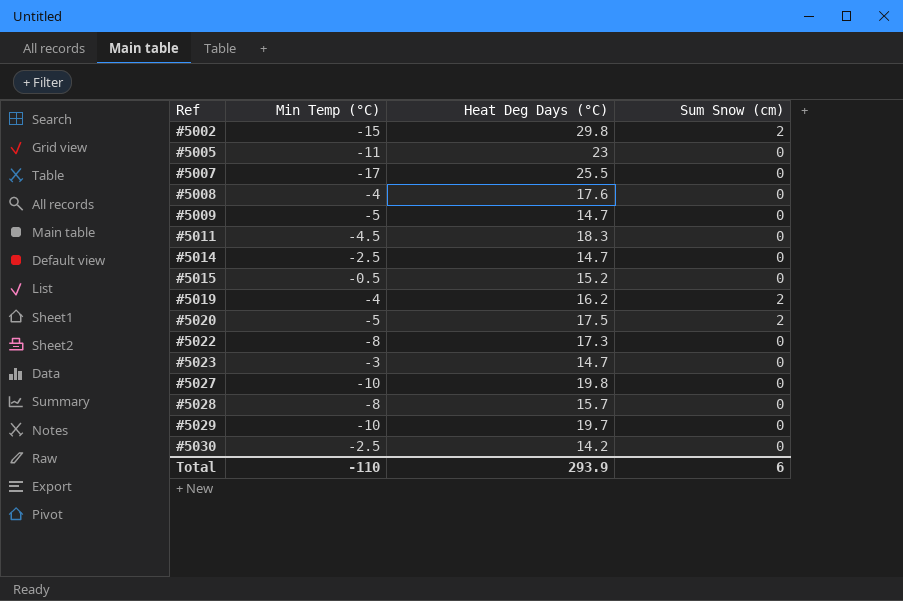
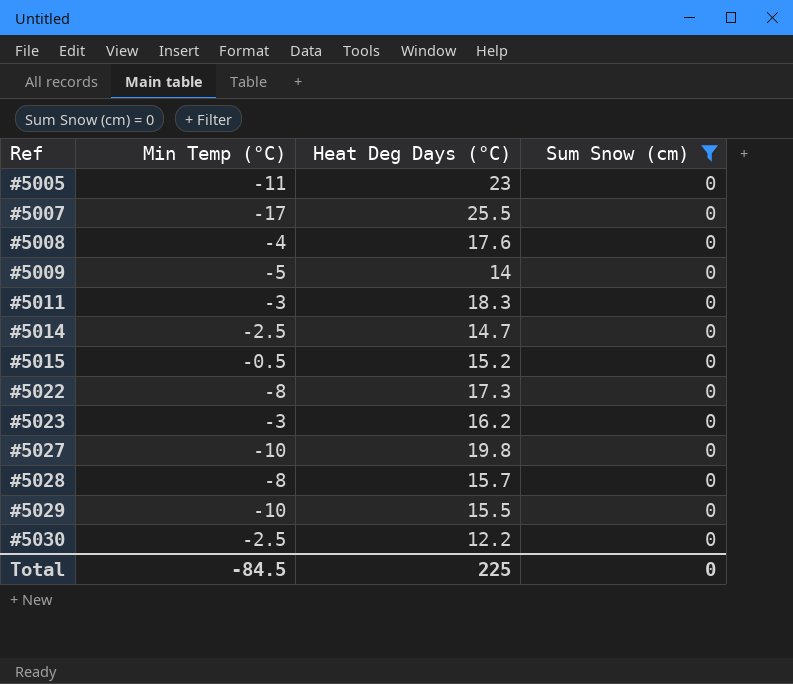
filter: none -> Sum Snow (cm) = 0
#5009 | Heat Deg Days (°C): 14.7 -> 14
#5011 | Min Temp (°C): -4.5 -> -3
#5023 | Heat Deg Days (°C): 14.7 -> 16.2
#5029 | Heat Deg Days (°C): 19.7 -> 15.5
#5030 | Heat Deg Days (°C): 14.2 -> 12.2
Total | Min Temp (°C): -110 -> -84.5
Total | Heat Deg Days (°C): 293.9 -> 225
Total | Sum Snow (cm): 6 -> 0

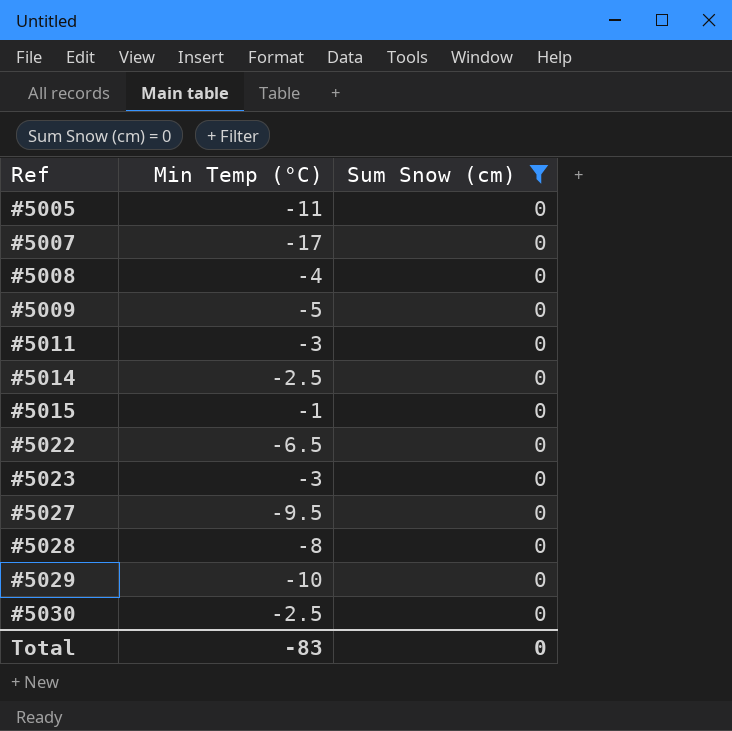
column Heat Deg Days (°C) | position: 3 -> none
#5015 | Min Temp (°C): -0.5 -> -1
#5022 | Min Temp (°C): -8 -> -6.5
#5027 | Min Temp (°C): -10 -> -9.5
Total | Min Temp (°C): -84.5 -> -83

